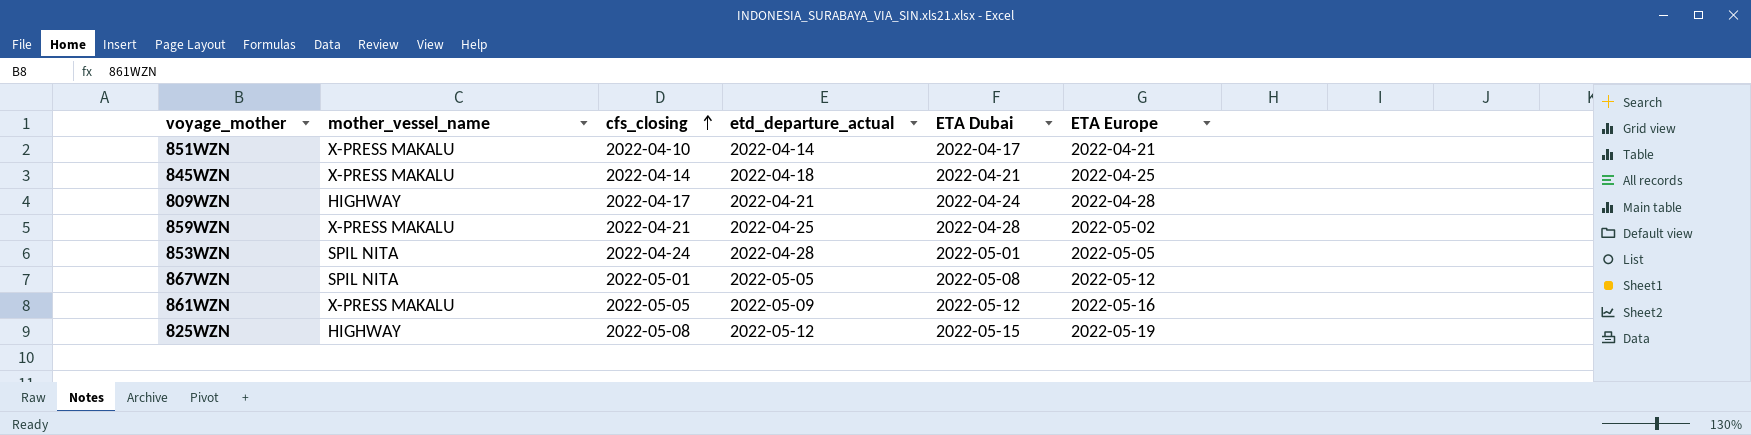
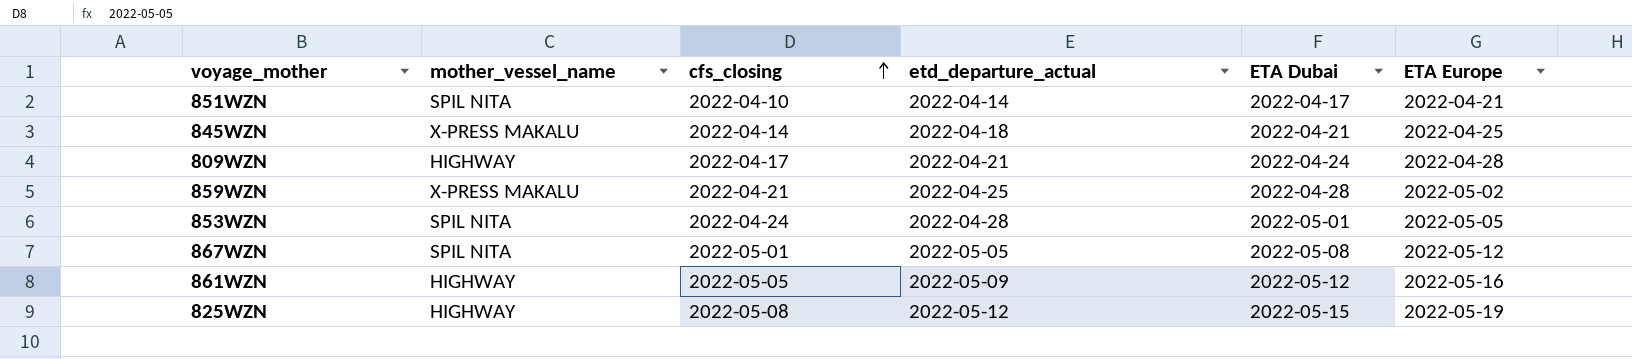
851WZN | mother_vessel_name: X-PRESS MAKALU -> SPIL NITA
861WZN | mother_vessel_name: X-PRESS MAKALU -> HIGHWAY

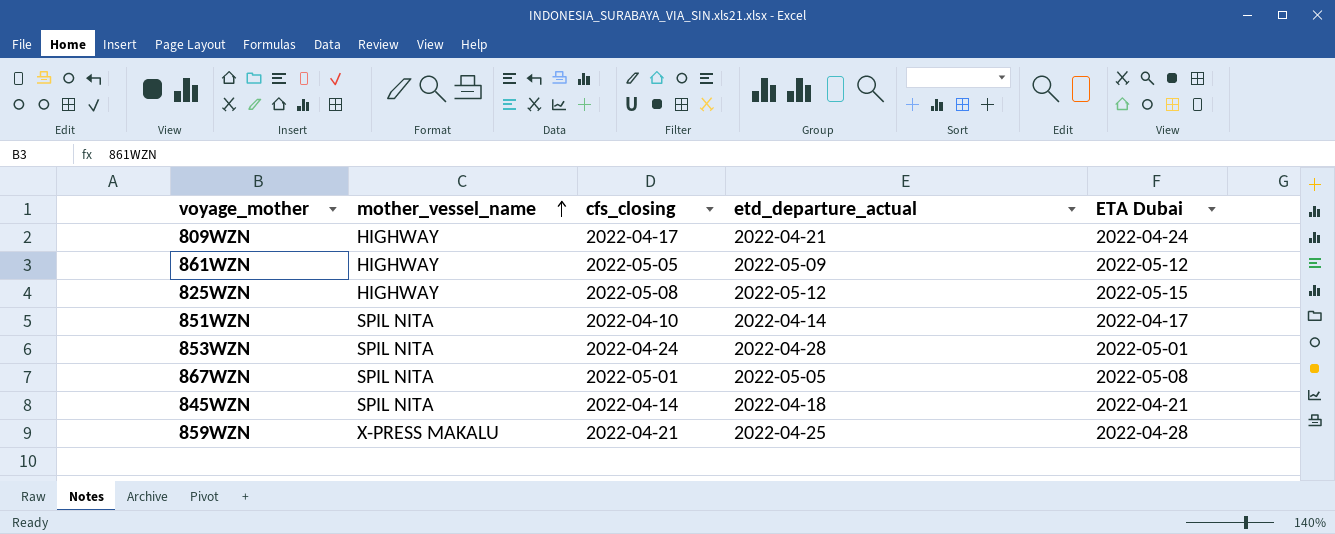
row order: cfs_closing ascending -> mother_vessel_name ascending
column ETA Europe | position: 6 -> none
845WZN | mother_vessel_name: X-PRESS MAKALU -> SPIL NITA

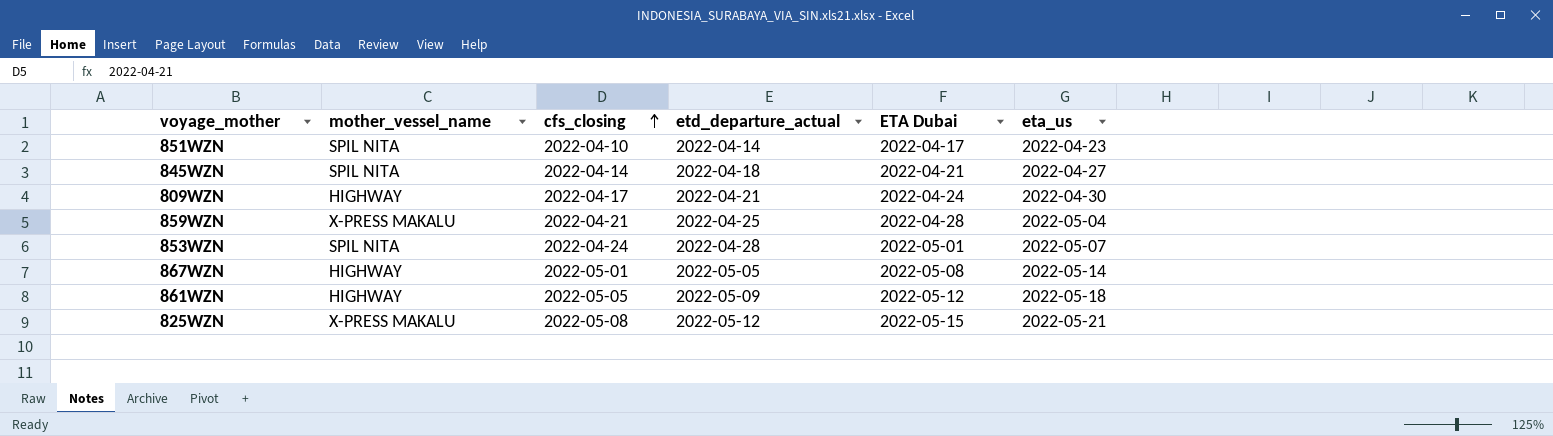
row order: mother_vessel_name ascending -> cfs_closing ascending
column eta_us | position: none -> 6
867WZN | mother_vessel_name: SPIL NITA -> HIGHWAY
825WZN | mother_vessel_name: HIGHWAY -> X-PRESS MAKALU

